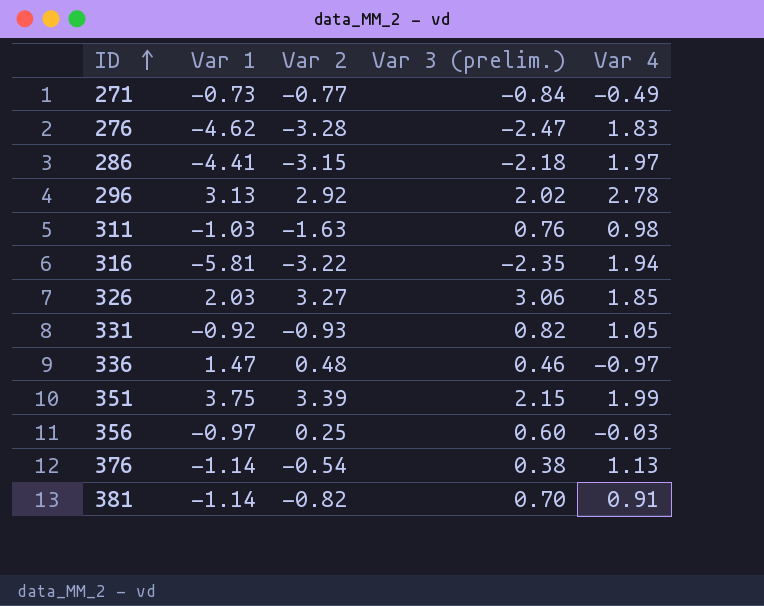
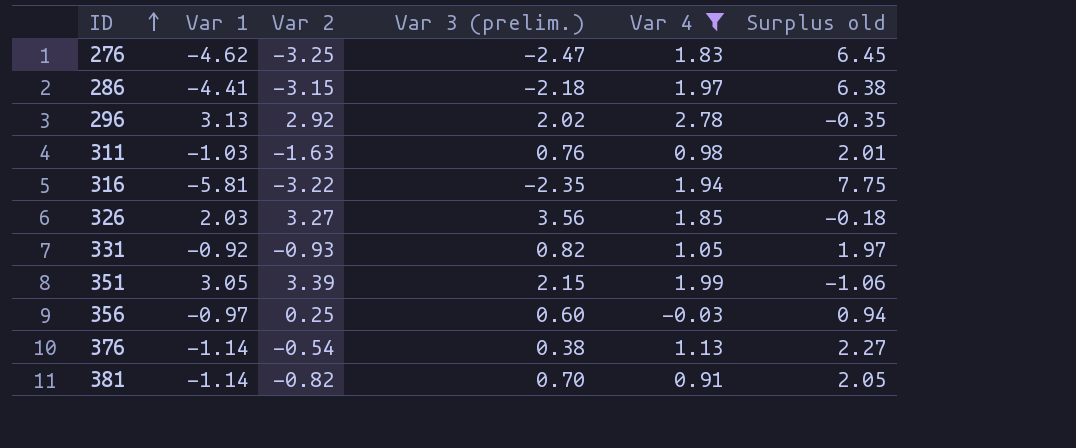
filter: none -> Var 4 >= -0.03
column Surplus old | formula: none -> [Var 4] - [Var 1]
276 | Var 2: -3.28 -> -3.25
326 | Var 3 (prelim.): 3.06 -> 3.56
351 | Var 1: 3.75 -> 3.05

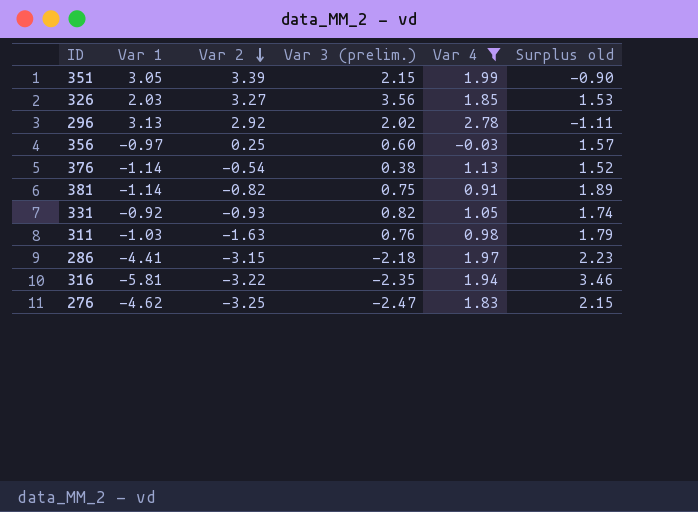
row order: ID ascending -> Var 2 descending
column Surplus old | formula: [Var 4] - [Var 1] -> [Var 3 (prelim.)] - [Var 1]
381 | Var 3 (prelim.): 0.70 -> 0.75

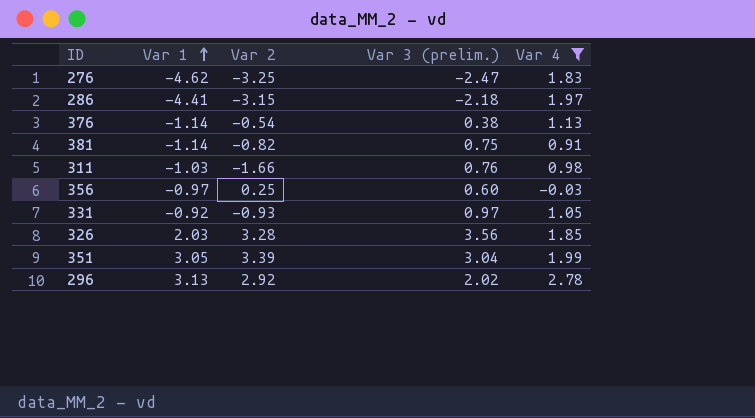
row order: Var 2 descending -> Var 1 ascending
column Surplus old | formula: [Var 3 (prelim.)] - [Var 1] -> none
row 316: -5.81 | -3.22 | -2.35 | 1.94 | 3.46 -> none
311 | Var 2: -1.63 -> -1.66
331 | Var 3 (prelim.): 0.82 -> 0.97
326 | Var 2: 3.27 -> 3.28
351 | Var 3 (prelim.): 2.15 -> 3.04

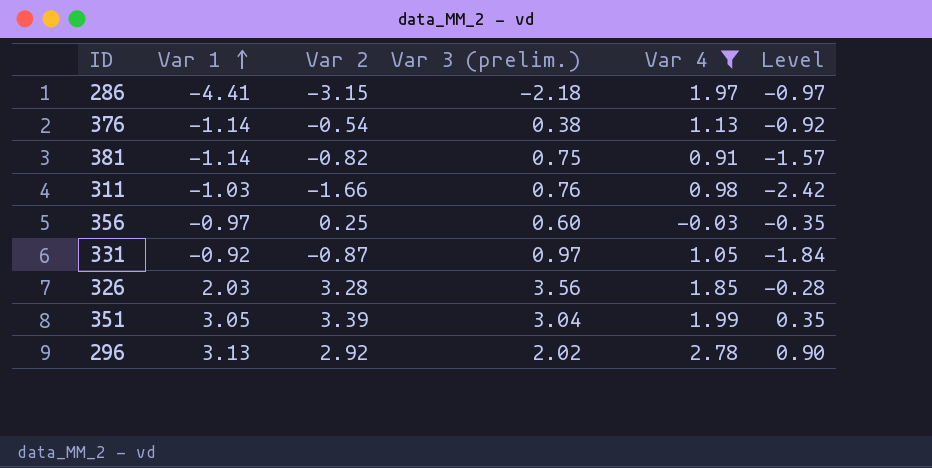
column Level | formula: none -> [Var 2] - [Var 3 (prelim.)]
row 276: -4.62 | -3.25 | -2.47 | 1.83 -> none
331 | Var 2: -0.93 -> -0.87

